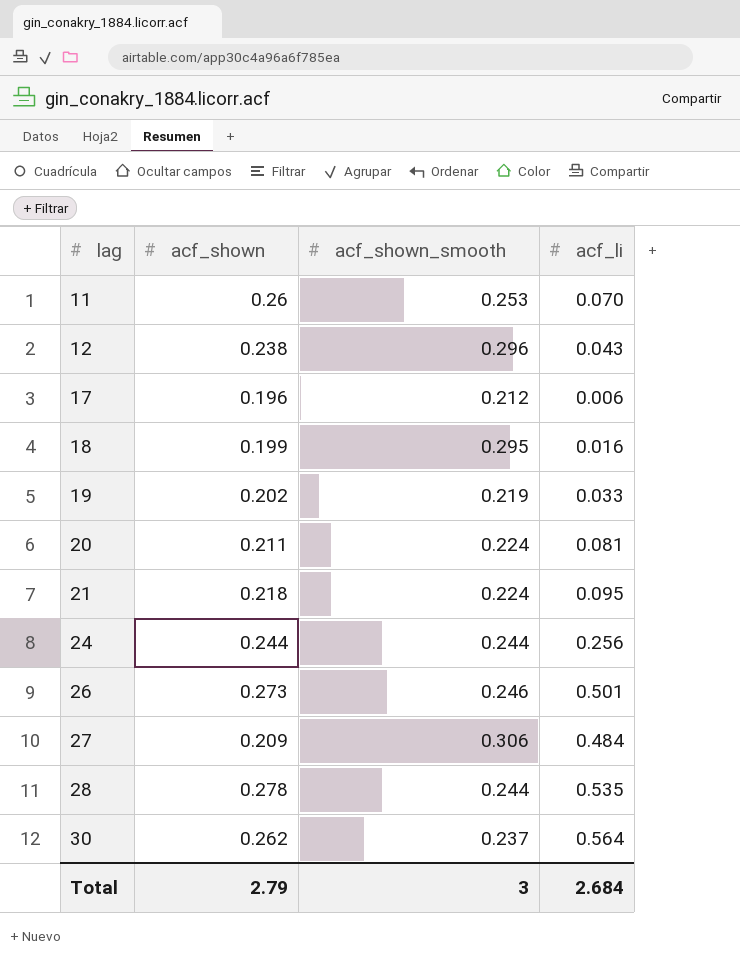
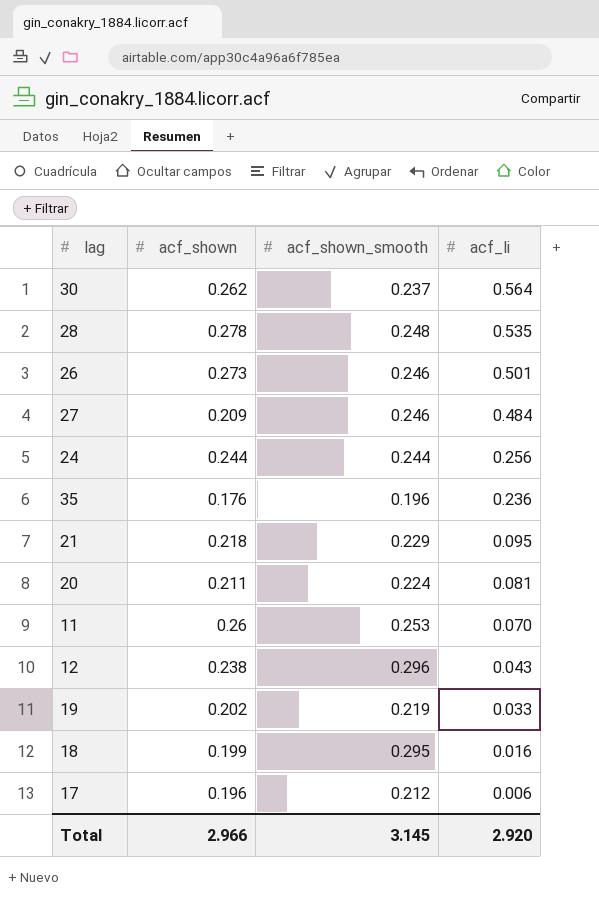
row order: lag ascending -> acf_li descending
28 | acf_shown_smooth: 0.244 -> 0.248
27 | acf_shown_smooth: 0.306 -> 0.246
row 35: none -> 0.176 | 0.196 | 0.236
21 | acf_shown_smooth: 0.224 -> 0.229
Total | acf_shown: 2.79 -> 2.966
Total | acf_shown_smooth: 3 -> 3.145
Total | acf_li: 2.684 -> 2.920

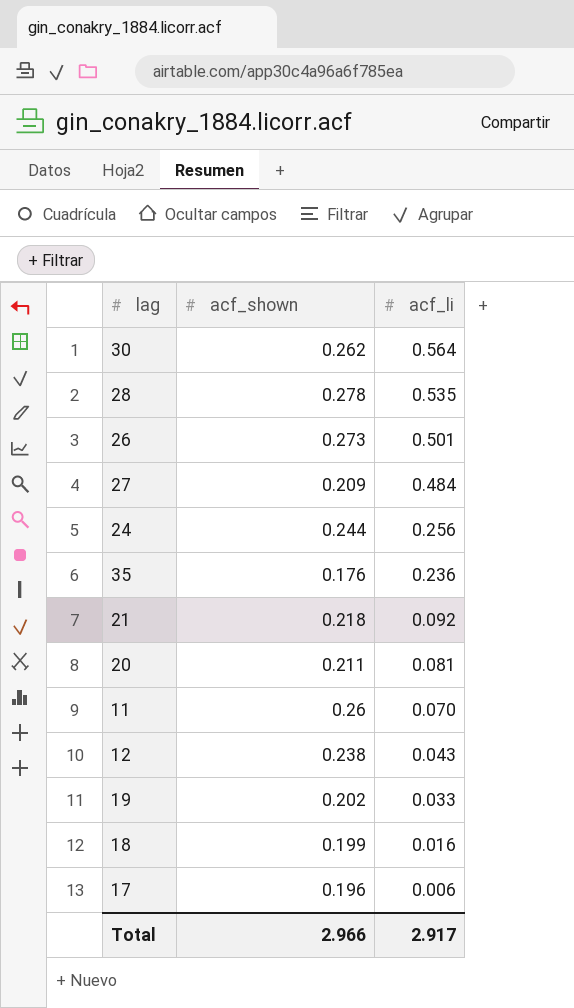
column acf_shown_smooth | position: 3 -> none
21 | acf_li: 0.095 -> 0.092
Total | acf_li: 2.920 -> 2.917

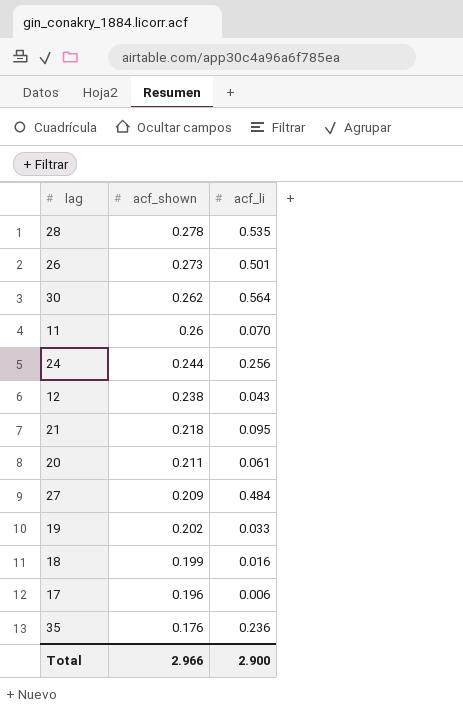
row order: acf_li descending -> acf_shown descending
21 | acf_li: 0.092 -> 0.095
20 | acf_li: 0.081 -> 0.061
Total | acf_li: 2.917 -> 2.900

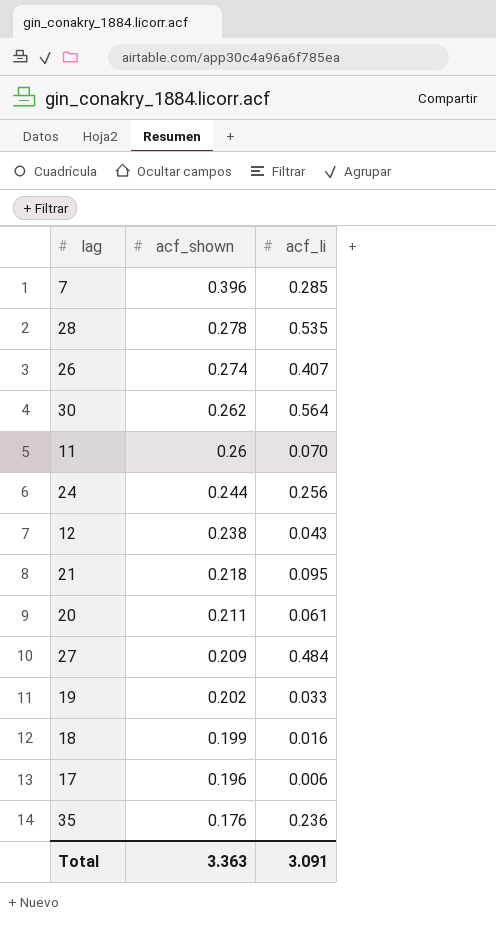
row 7: none -> 0.396 | 0.285
26 | acf_shown: 0.273 -> 0.274
26 | acf_li: 0.501 -> 0.407
Total | acf_shown: 2.966 -> 3.363
Total | acf_li: 2.900 -> 3.091

